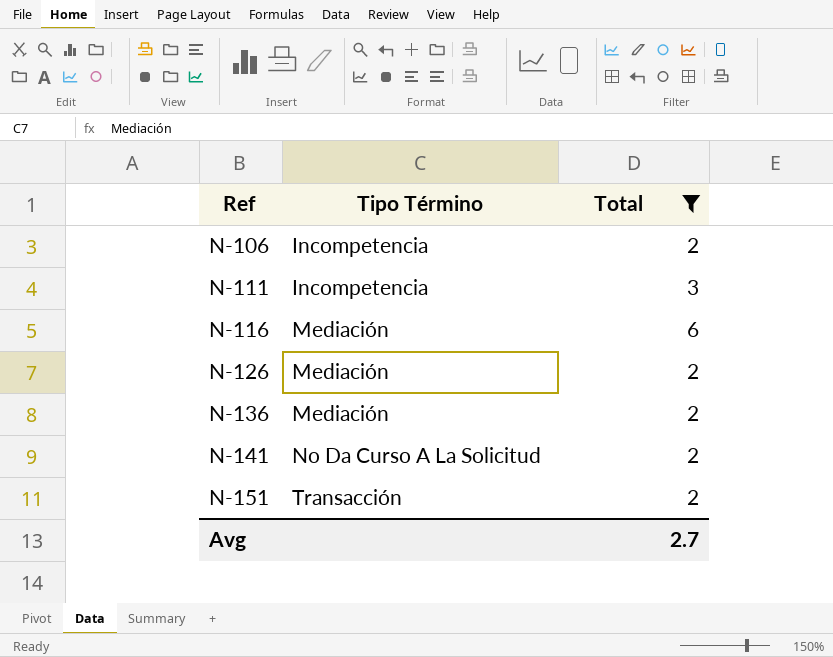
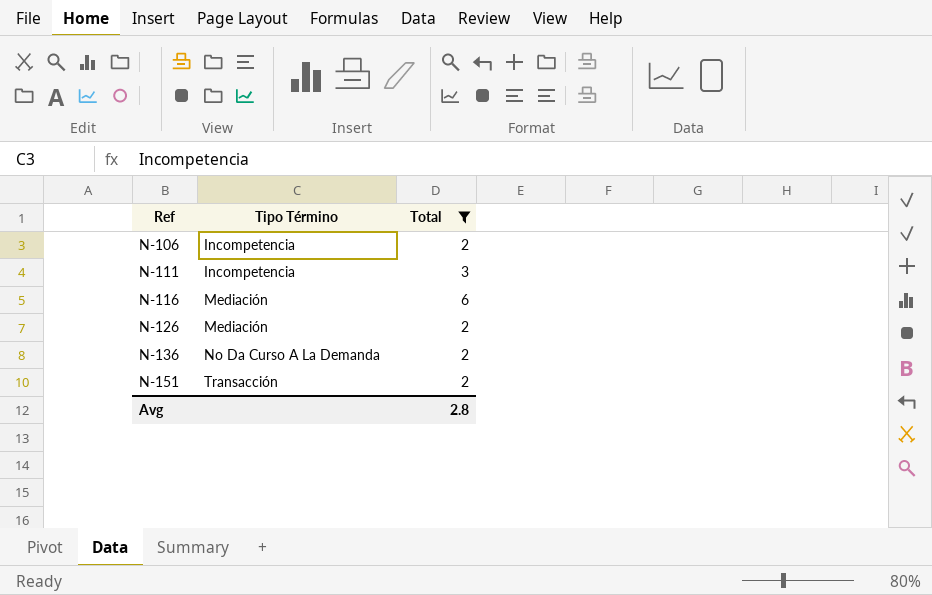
row N-141: No Da Curso A La Solicitud | 2 -> none
N-136 | Tipo Término: Mediación -> No Da Curso A La Demanda
Avg | Total: 2.7 -> 2.8

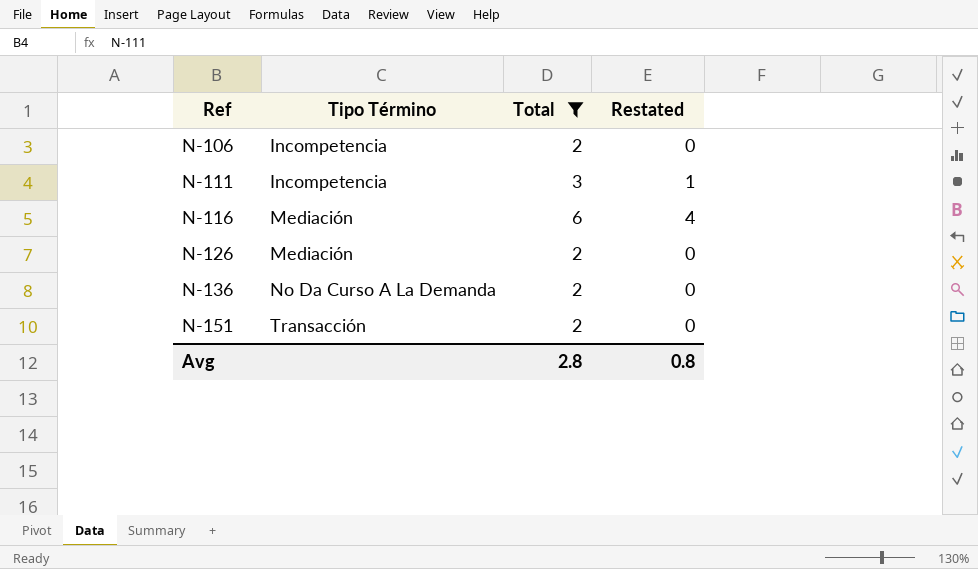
column Restated | formula: none -> [Total] - 2

